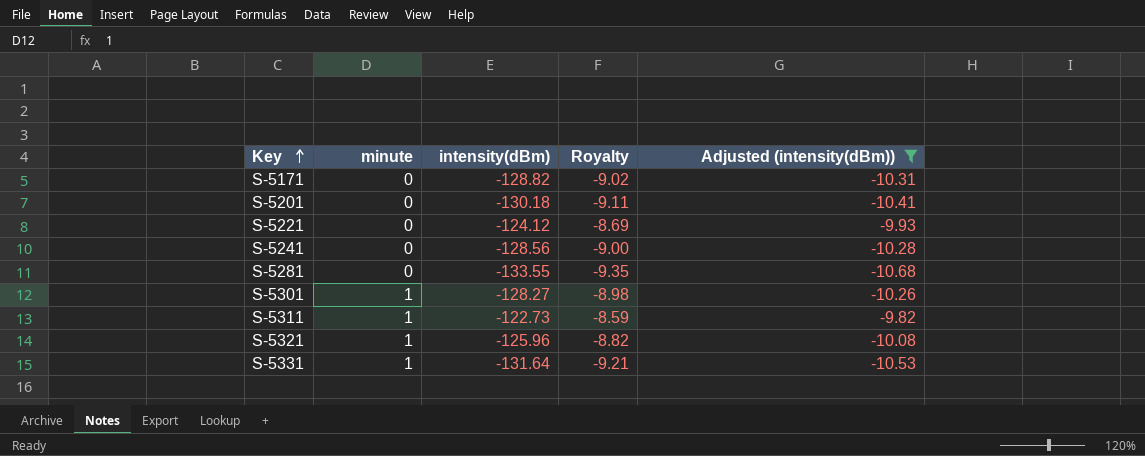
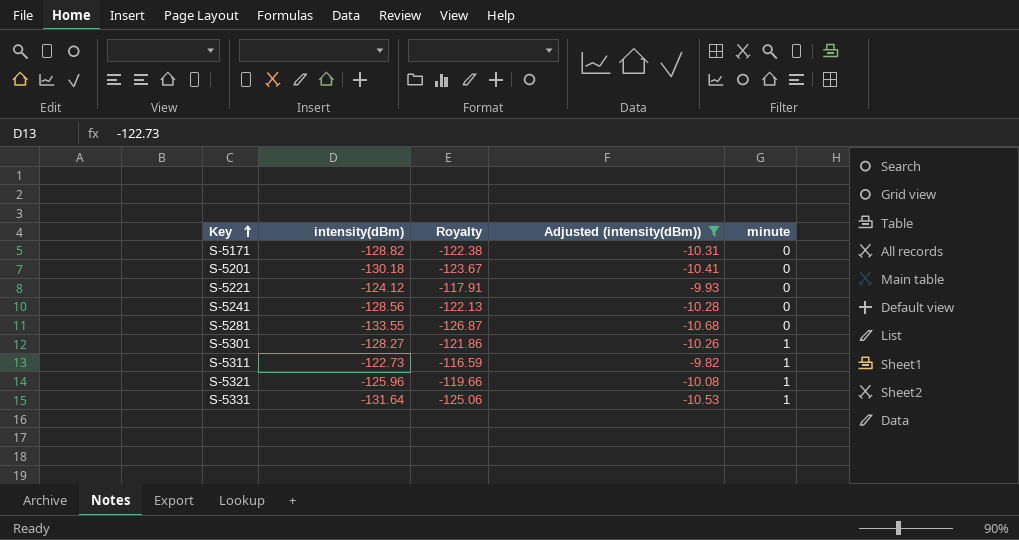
column Royalty | formula: [intensity(dBm)] * 0.07 -> [intensity(dBm)] * 0.95
column minute | position: 2 -> 5

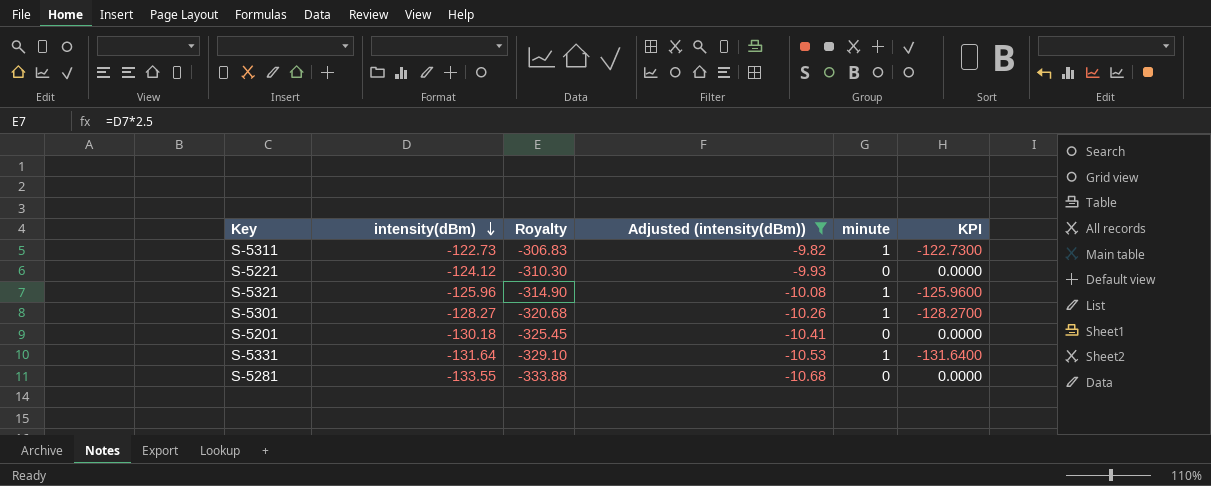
row order: Key ascending -> intensity(dBm) descending
column Royalty | formula: [intensity(dBm)] * 0.95 -> [intensity(dBm)] * 2.5
column KPI | formula: none -> [intensity(dBm)] * [minute]
row S-5171: -128.82 | -122.38 | -10.31 | 0 -> none
row S-5241: -128.56 | -122.13 | -10.28 | 0 -> none

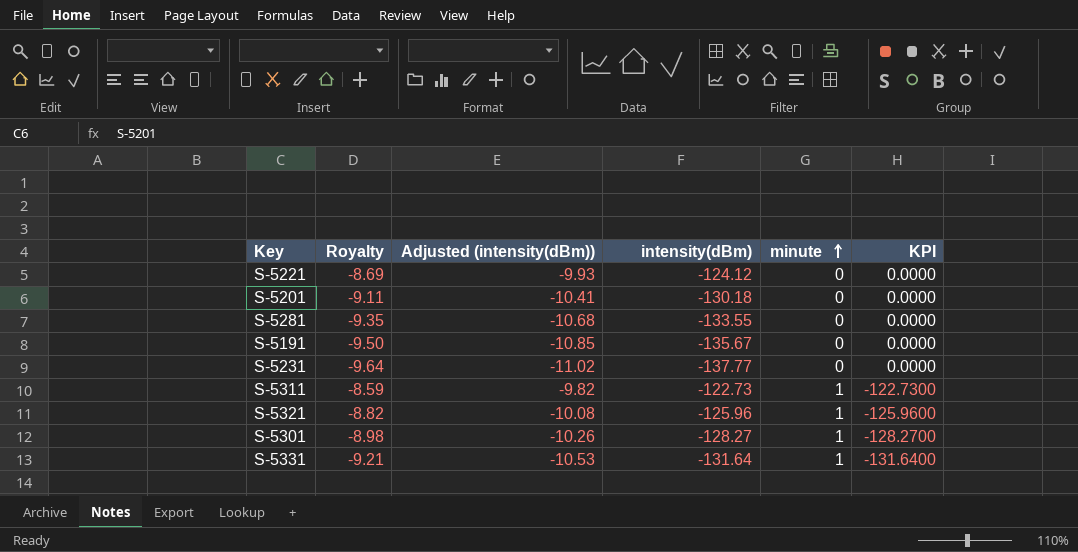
filter: Adjusted (intensity(dBm)) >= -10.68 -> none
row order: intensity(dBm) descending -> minute ascending
column Royalty | formula: [intensity(dBm)] * 2.5 -> [intensity(dBm)] * 0.07
column intensity(dBm) | position: 2 -> 4

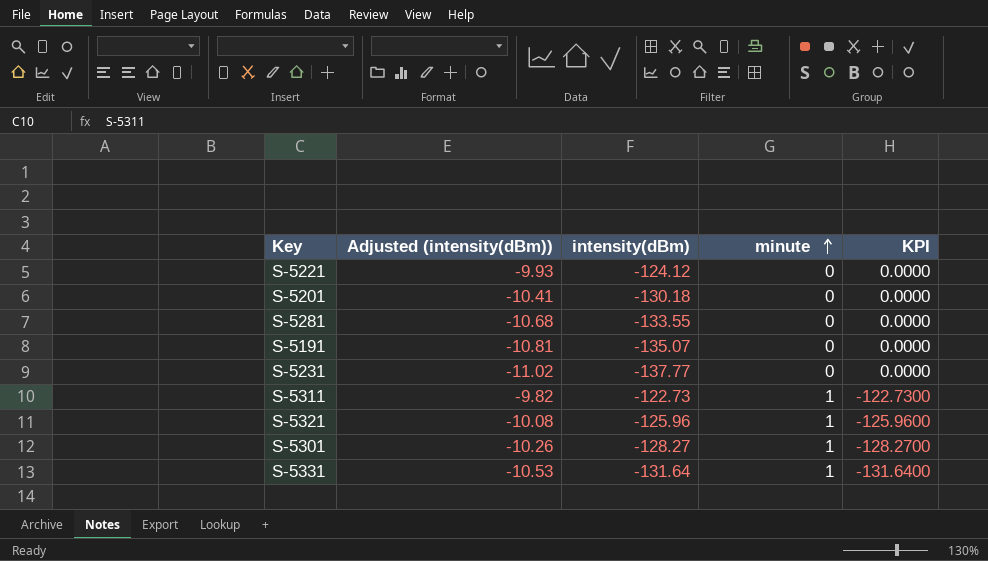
column Royalty | formula: [intensity(dBm)] * 0.07 -> none
S-5191 | Adjusted (intensity(dBm)): -10.85 -> -10.81
S-5191 | intensity(dBm): -135.67 -> -135.07

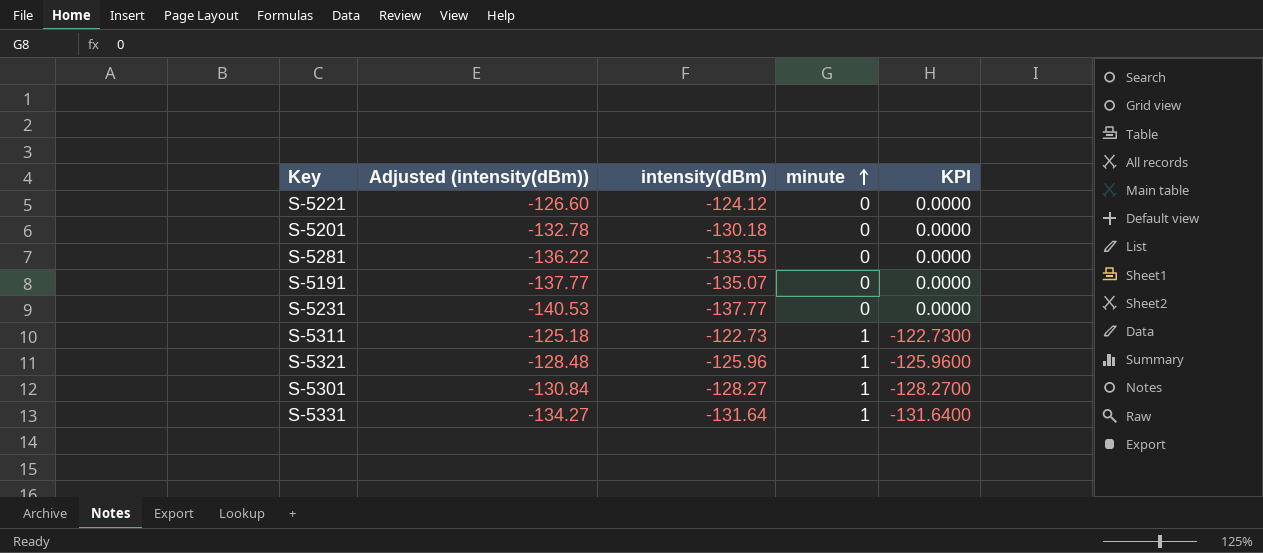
column Adjusted (intensity(dBm)) | formula: [intensity(dBm)] * 0.08 -> [intensity(dBm)] * 1.02

